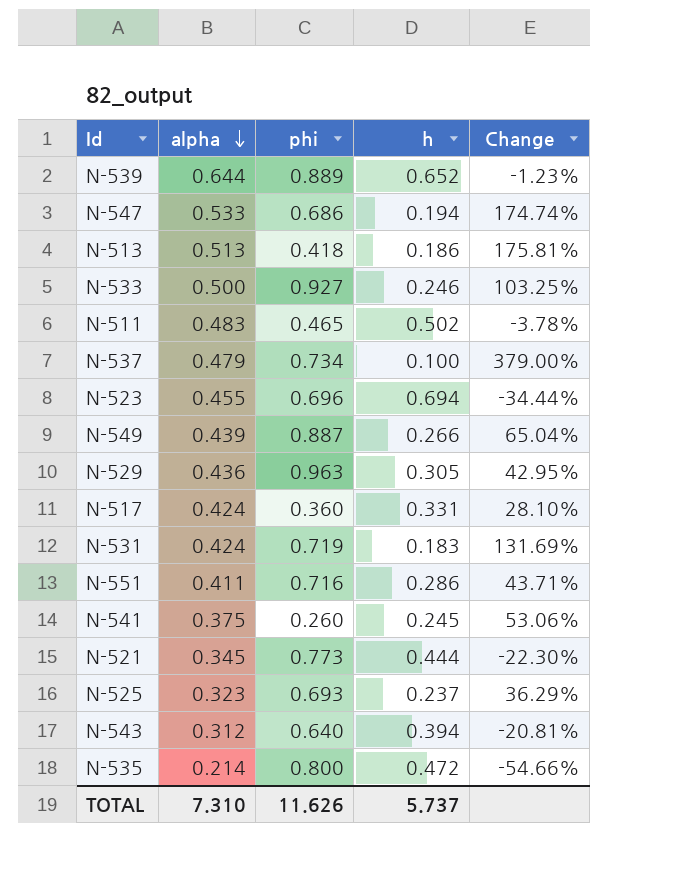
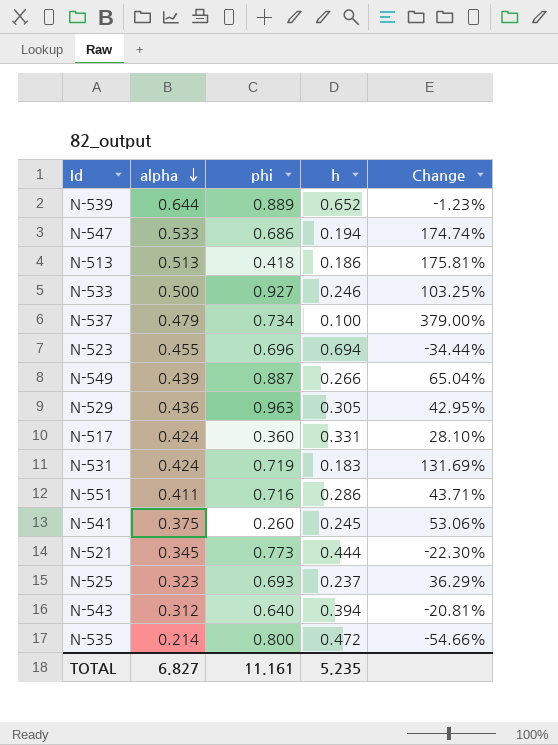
row N-511: 0.483 | 0.465 | 0.502 | -3.78% -> none
TOTAL | alpha: 7.310 -> 6.827
TOTAL | phi: 11.626 -> 11.161
TOTAL | h: 5.737 -> 5.235

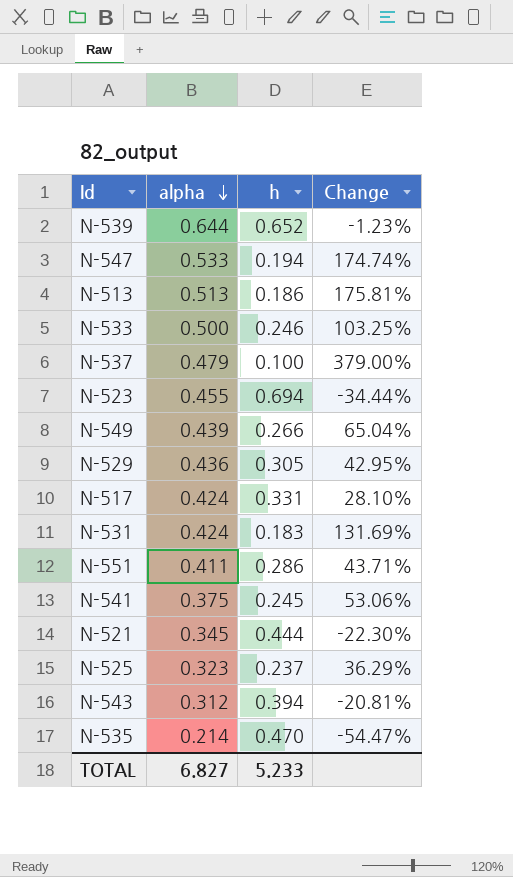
column phi | position: 3 -> none
N-535 | h: 0.472 -> 0.470
N-535 | Change: -54.66% -> -54.47%
TOTAL | h: 5.235 -> 5.233

